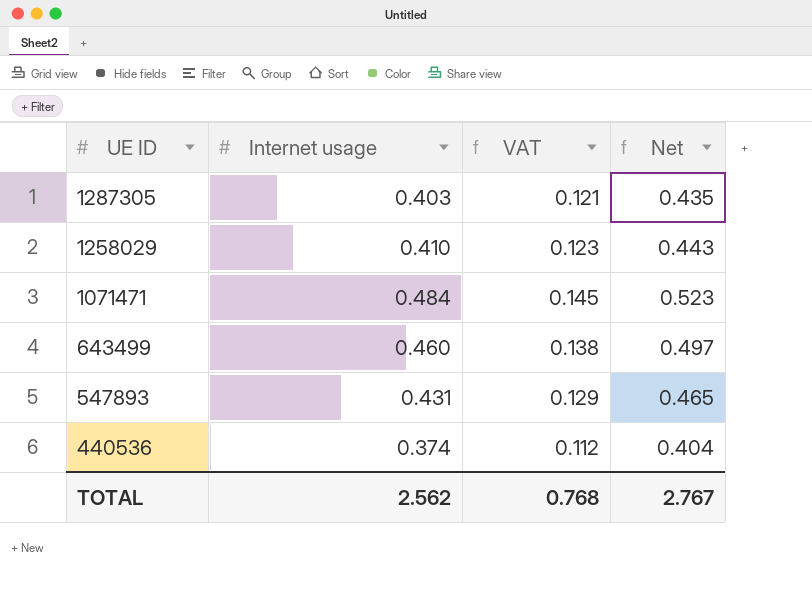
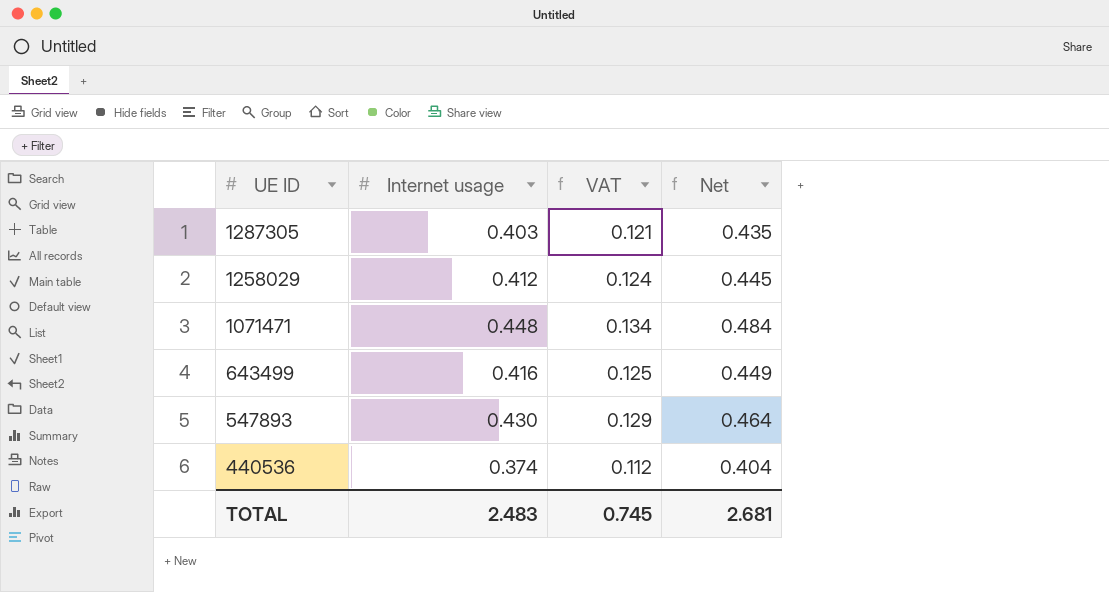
1258029 | Internet usage: 0.410 -> 0.412
1258029 | VAT: 0.123 -> 0.124
1258029 | Net: 0.443 -> 0.445
1071471 | Internet usage: 0.484 -> 0.448
1071471 | VAT: 0.145 -> 0.134
1071471 | Net: 0.523 -> 0.484
643499 | Internet usage: 0.460 -> 0.416
643499 | VAT: 0.138 -> 0.125
643499 | Net: 0.497 -> 0.449
547893 | Internet usage: 0.431 -> 0.430
547893 | Net: 0.465 -> 0.464
TOTAL | Internet usage: 2.562 -> 2.483
TOTAL | VAT: 0.768 -> 0.745
TOTAL | Net: 2.767 -> 2.681

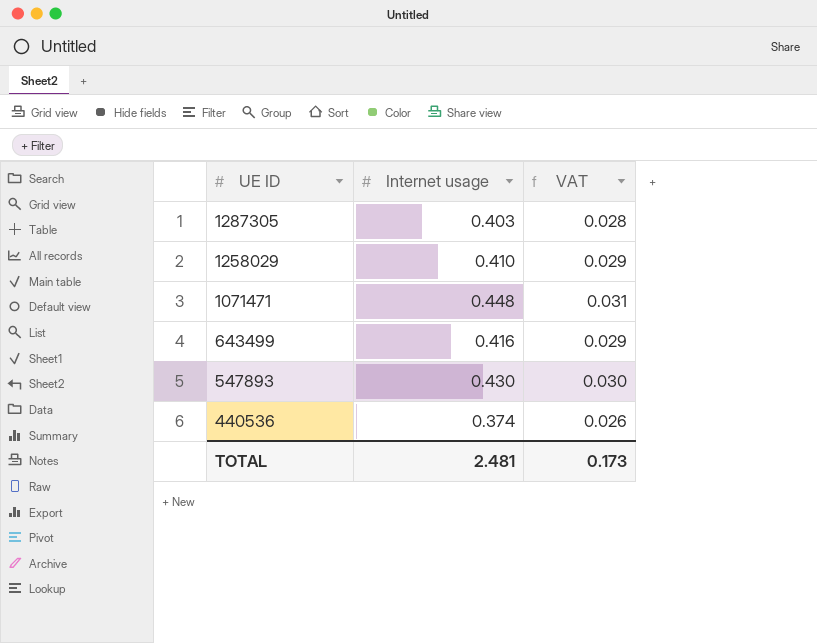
column Net | formula: [Internet usage] * 1.08 -> none
column VAT | formula: [Internet usage] * 0.3 -> [Internet usage] * 0.07
1258029 | Internet usage: 0.412 -> 0.410
TOTAL | Internet usage: 2.483 -> 2.481
TOTAL | VAT: 0.745 -> 0.173

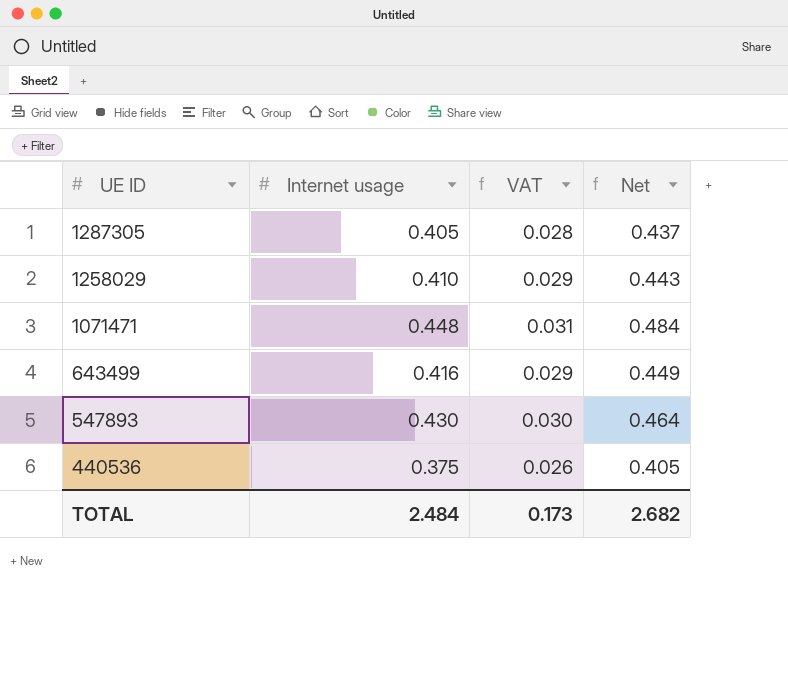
column Net | formula: none -> [Internet usage] * 1.08
1287305 | Internet usage: 0.403 -> 0.405
440536 | Internet usage: 0.374 -> 0.375
TOTAL | Internet usage: 2.481 -> 2.484

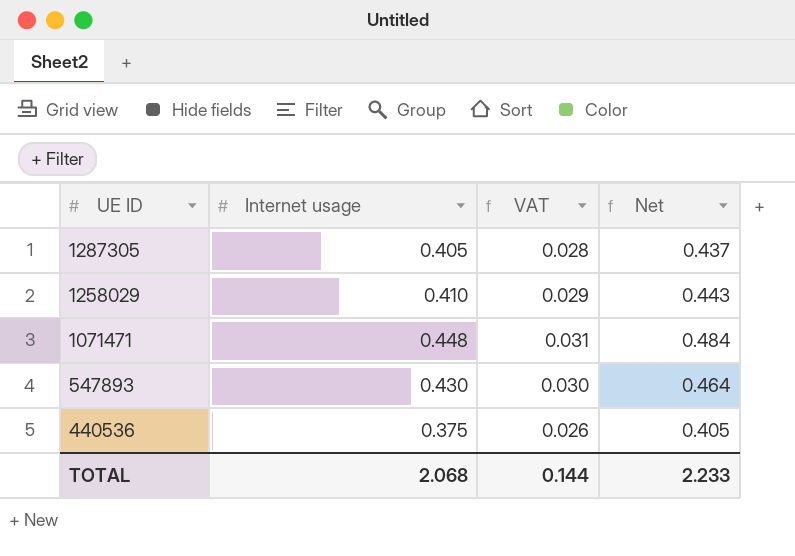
row 643499: 0.416 | 0.029 | 0.449 -> none
TOTAL | Internet usage: 2.484 -> 2.068
TOTAL | VAT: 0.173 -> 0.144
TOTAL | Net: 2.682 -> 2.233

